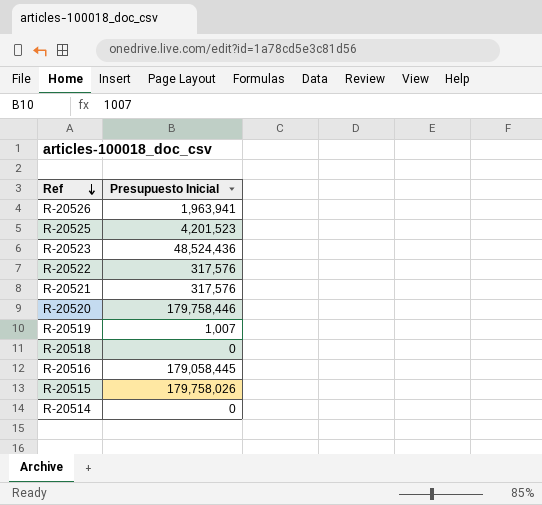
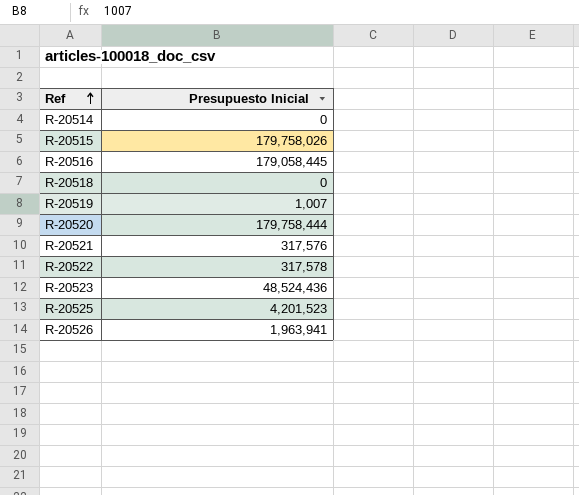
row order: Ref descending -> Ref ascending
R-20520 | Presupuesto Inicial: 179,758,446 -> 179,758,444
R-20522 | Presupuesto Inicial: 317,576 -> 317,578

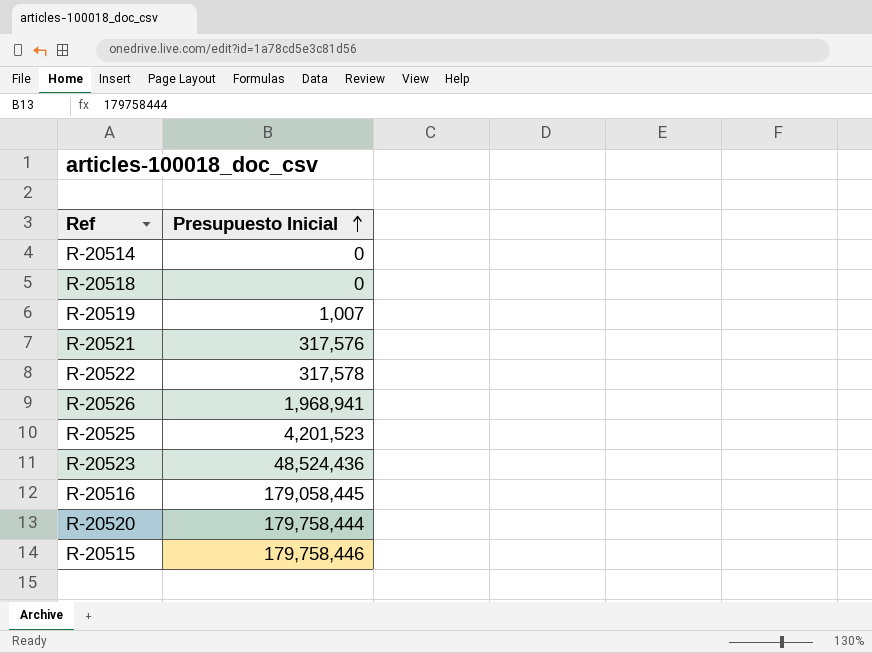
row order: Ref ascending -> Presupuesto Inicial ascending
R-20526 | Presupuesto Inicial: 1,963,941 -> 1,968,941
R-20515 | Presupuesto Inicial: 179,758,026 -> 179,758,446

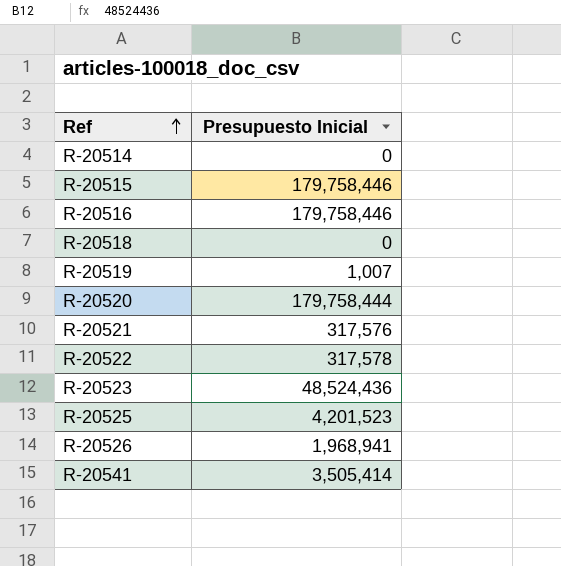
row order: Presupuesto Inicial ascending -> Ref ascending
R-20516 | Presupuesto Inicial: 179,058,445 -> 179,758,446
row R-20541: none -> 3,505,414

